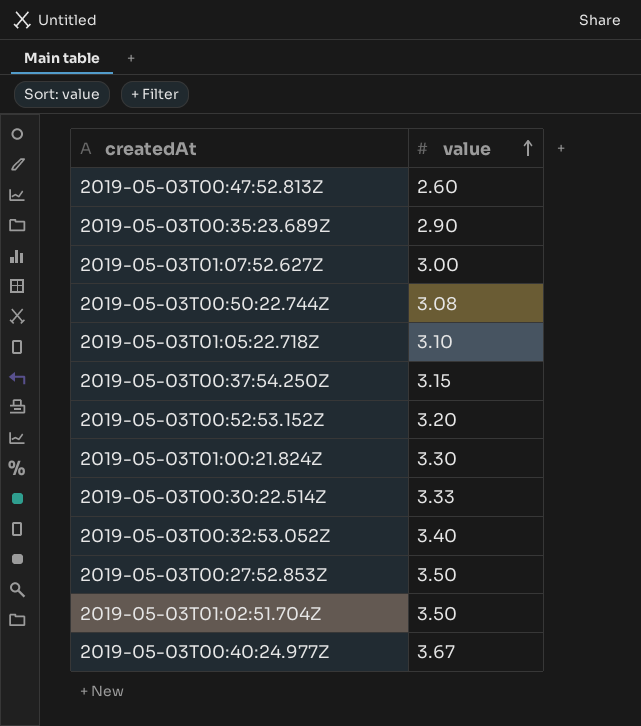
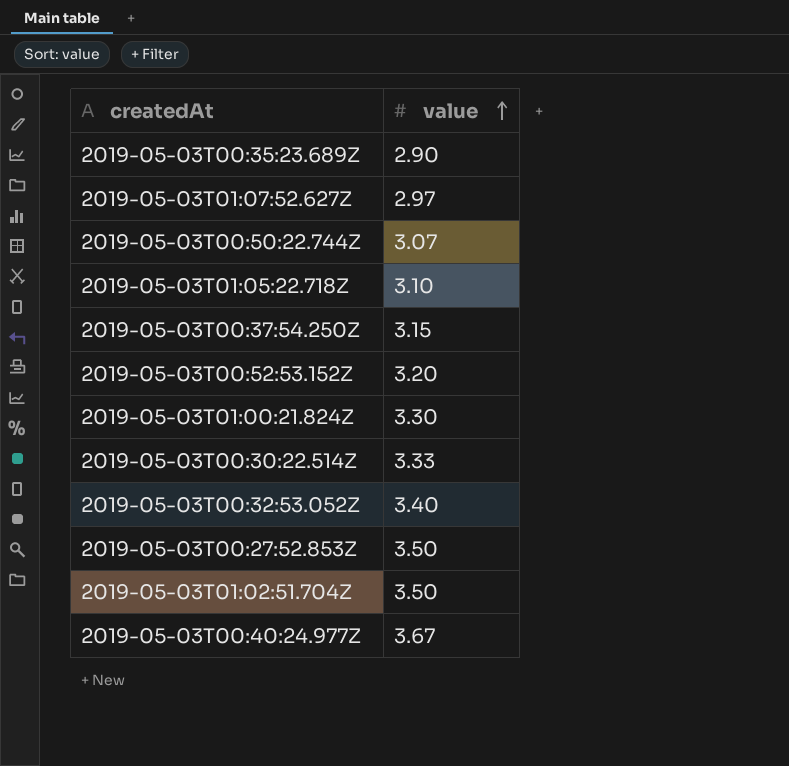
row 2019-05-03T00:47:52.813Z: 2.60 -> none
2019-05-03T01:07:52.627Z | value: 3.00 -> 2.97
2019-05-03T00:50:22.744Z | value: 3.08 -> 3.07

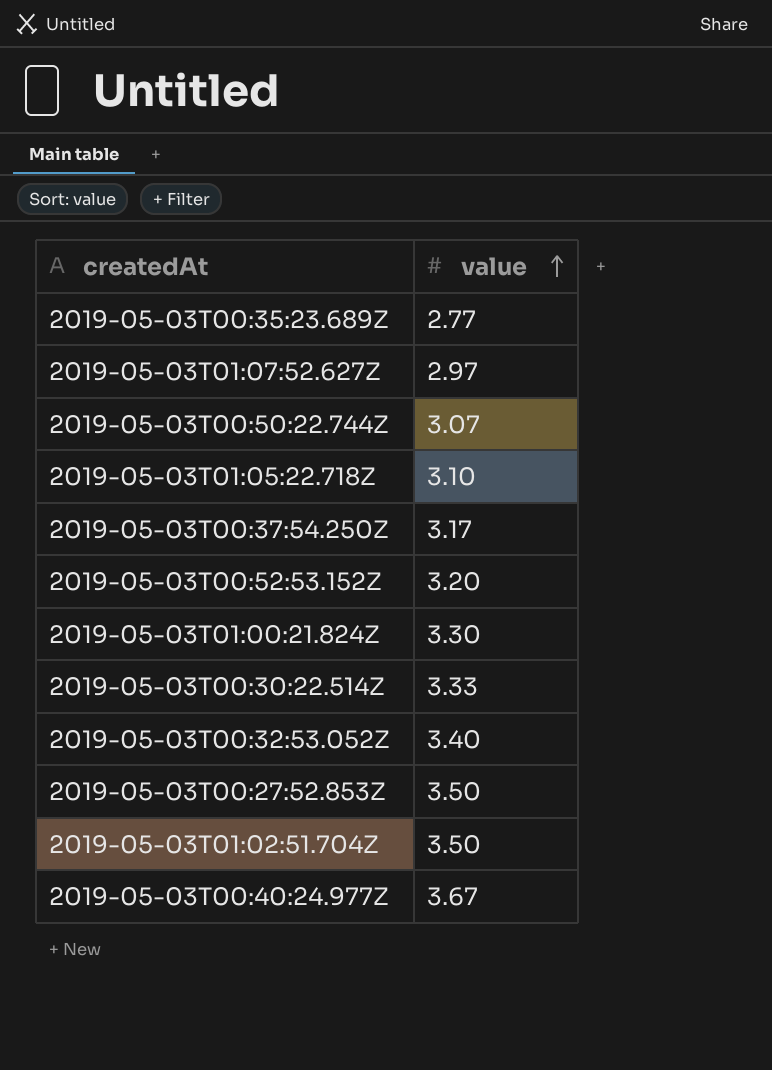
2019-05-03T00:35:23.689Z | value: 2.90 -> 2.77
2019-05-03T00:37:54.250Z | value: 3.15 -> 3.17

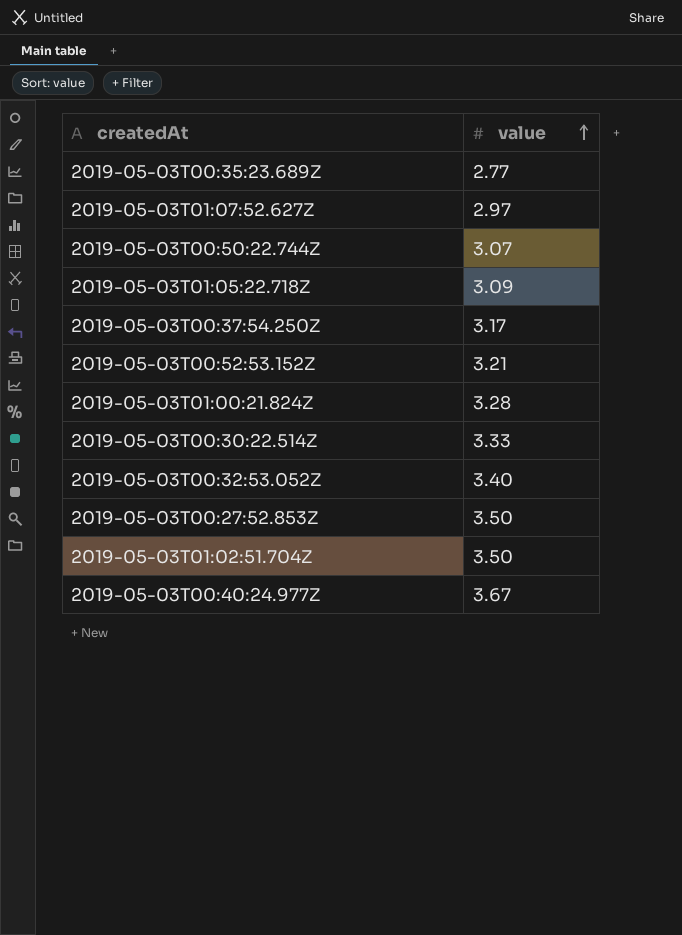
2019-05-03T01:05:22.718Z | value: 3.10 -> 3.09
2019-05-03T00:52:53.152Z | value: 3.20 -> 3.21
2019-05-03T01:00:21.824Z | value: 3.30 -> 3.28

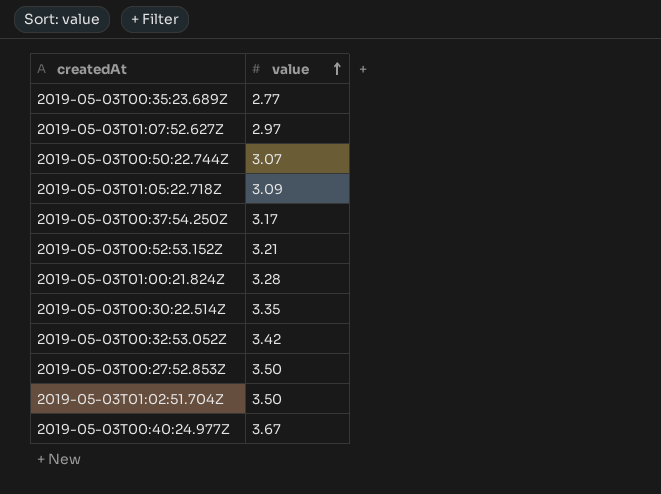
2019-05-03T00:30:22.514Z | value: 3.33 -> 3.35
2019-05-03T00:32:53.052Z | value: 3.40 -> 3.42

